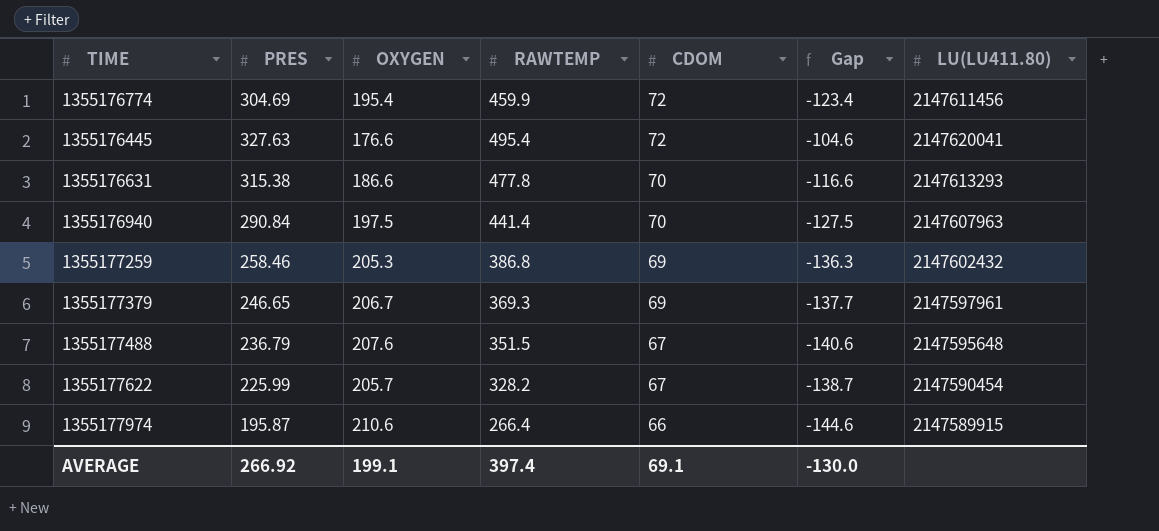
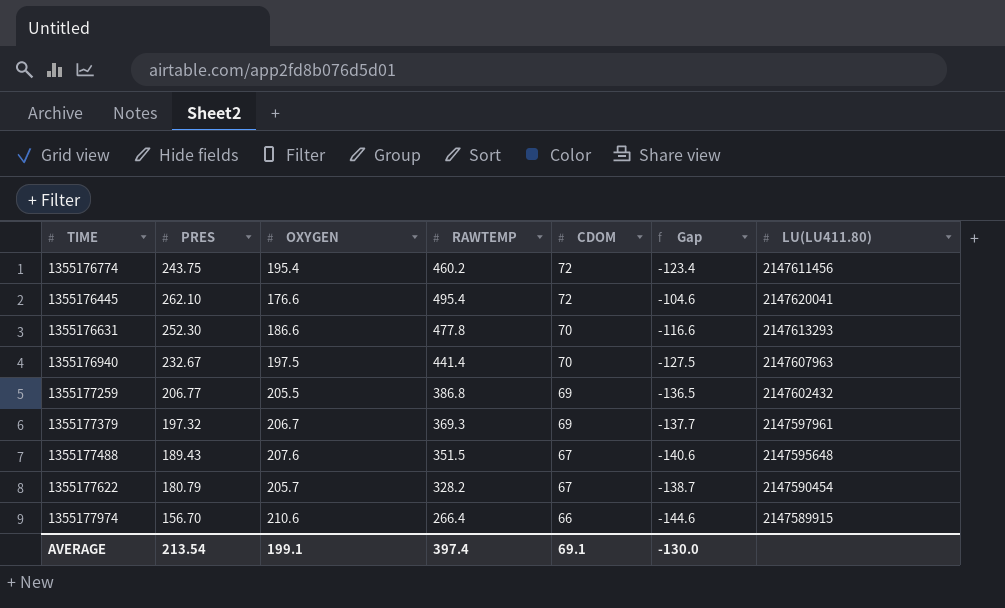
1355176774 | PRES: 304.69 -> 243.75
1355176774 | RAWTEMP: 459.9 -> 460.2
1355176445 | PRES: 327.63 -> 262.10
1355176631 | PRES: 315.38 -> 252.30
1355176940 | PRES: 290.84 -> 232.67
1355177259 | PRES: 258.46 -> 206.77
1355177259 | OXYGEN: 205.3 -> 205.5
1355177259 | Gap: -136.3 -> -136.5
1355177379 | PRES: 246.65 -> 197.32
1355177488 | PRES: 236.79 -> 189.43
1355177622 | PRES: 225.99 -> 180.79
1355177974 | PRES: 195.87 -> 156.70
AVERAGE | PRES: 266.92 -> 213.54

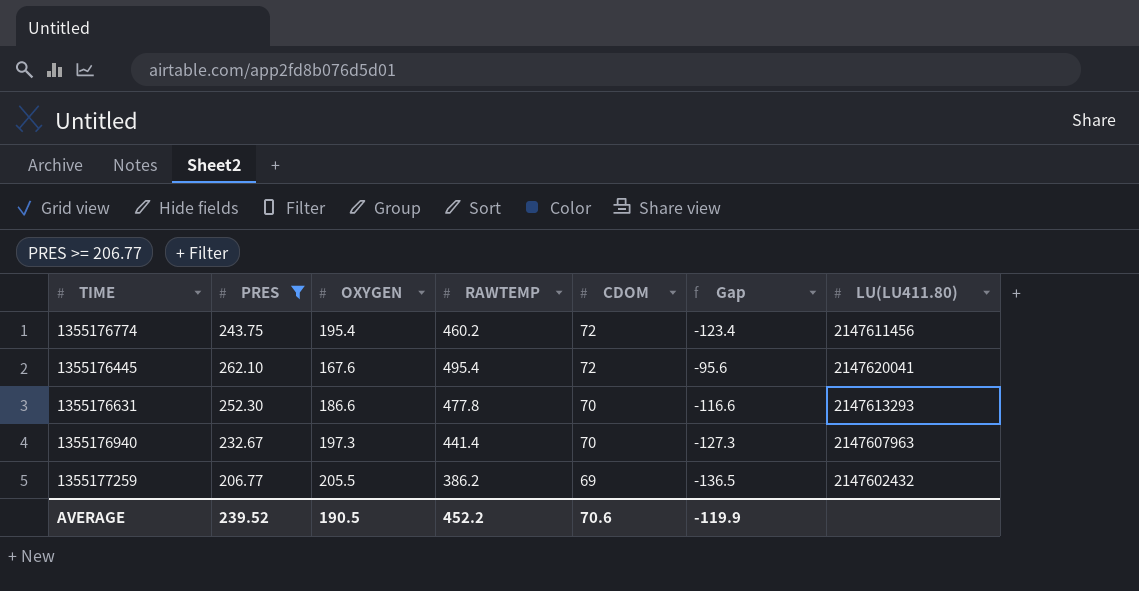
filter: none -> PRES >= 206.77
1355176445 | OXYGEN: 176.6 -> 167.6
1355176445 | Gap: -104.6 -> -95.6
1355176940 | OXYGEN: 197.5 -> 197.3
1355176940 | Gap: -127.5 -> -127.3
1355177259 | RAWTEMP: 386.8 -> 386.2
AVERAGE | PRES: 213.54 -> 239.52
AVERAGE | OXYGEN: 199.1 -> 190.5
AVERAGE | RAWTEMP: 397.4 -> 452.2
AVERAGE | CDOM: 69.1 -> 70.6
AVERAGE | Gap: -130.0 -> -119.9

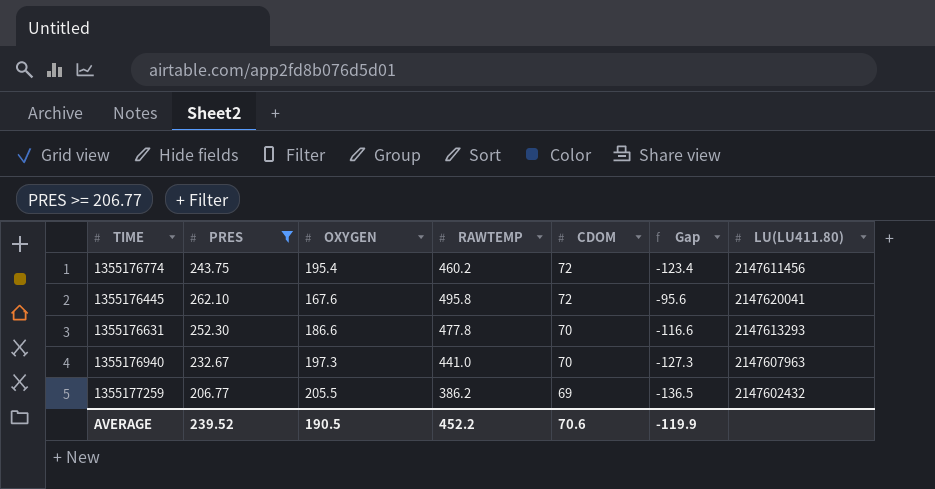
1355176445 | RAWTEMP: 495.4 -> 495.8
1355176940 | RAWTEMP: 441.4 -> 441.0

